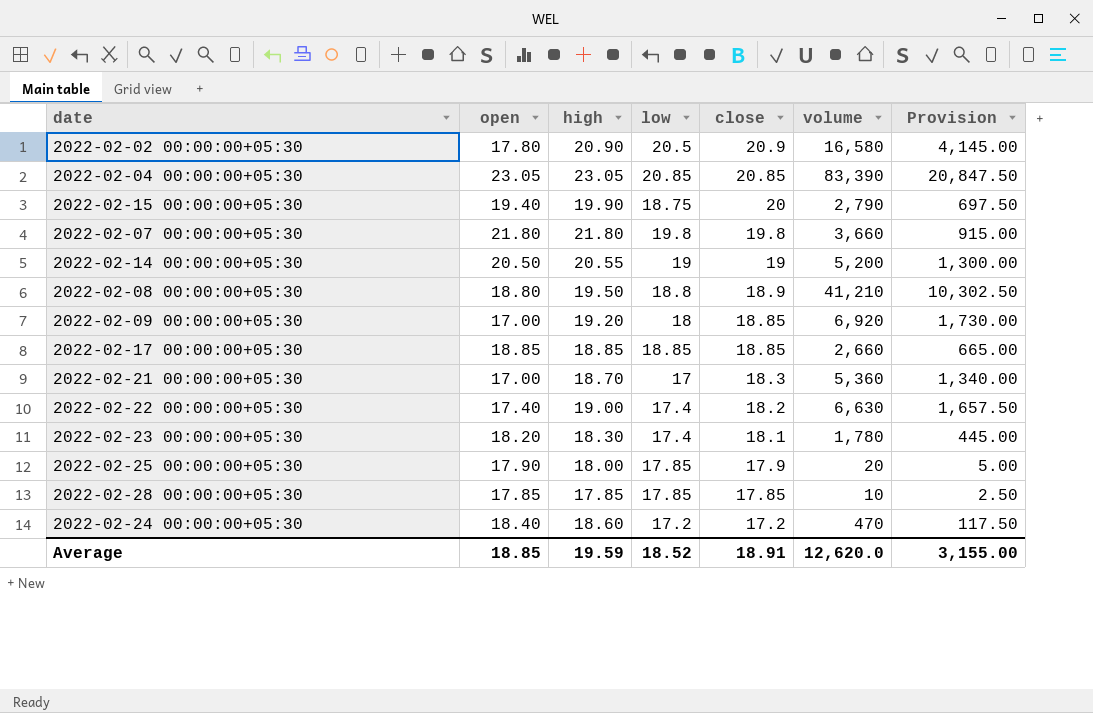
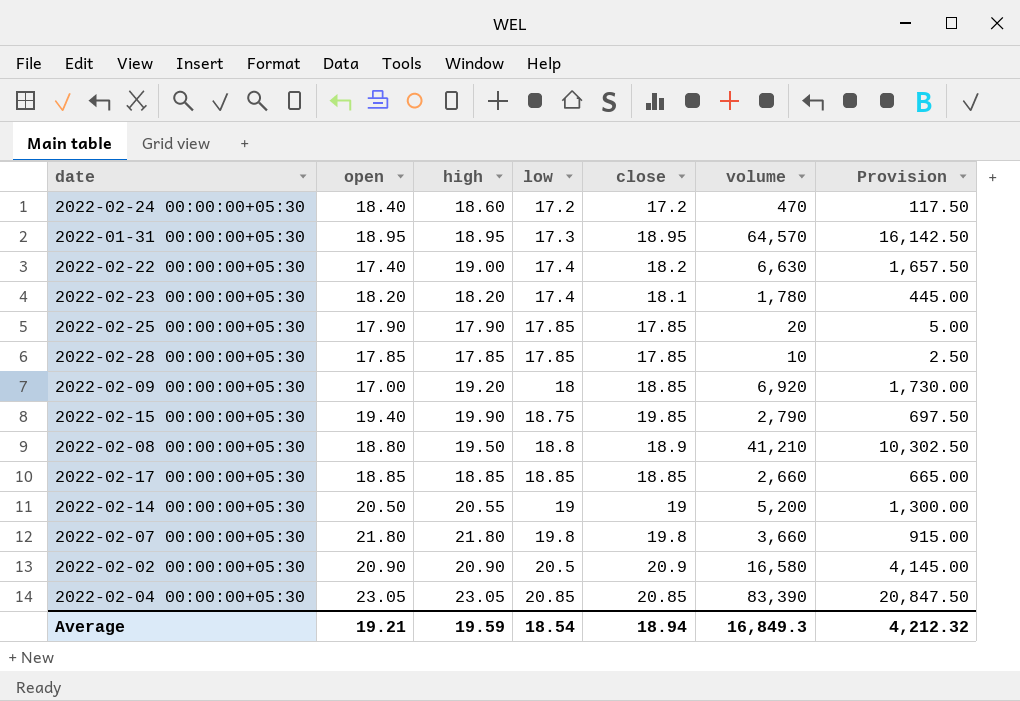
row order: close descending -> low ascending
row 2022-02-21 00:00:00+05:30: 17.00 | 18.70 | 17 | 18.3 | 5,360 | 1,340.00 -> none
row 2022-01-31 00:00:00+05:30: none -> 18.95 | 18.95 | 17.3 | 18.95 | 64,570 | 16,142.50
2022-02-23 00:00:00+05:30 | high: 18.30 -> 18.20
2022-02-25 00:00:00+05:30 | high: 18.00 -> 17.90
2022-02-25 00:00:00+05:30 | close: 17.9 -> 17.85
2022-02-15 00:00:00+05:30 | close: 20 -> 19.85
2022-02-02 00:00:00+05:30 | open: 17.80 -> 20.90
Average | open: 18.85 -> 19.21
Average | low: 18.52 -> 18.54
Average | close: 18.91 -> 18.94
Average | volume: 12,620.0 -> 16,849.3
Average | Provision: 3,155.00 -> 4,212.32

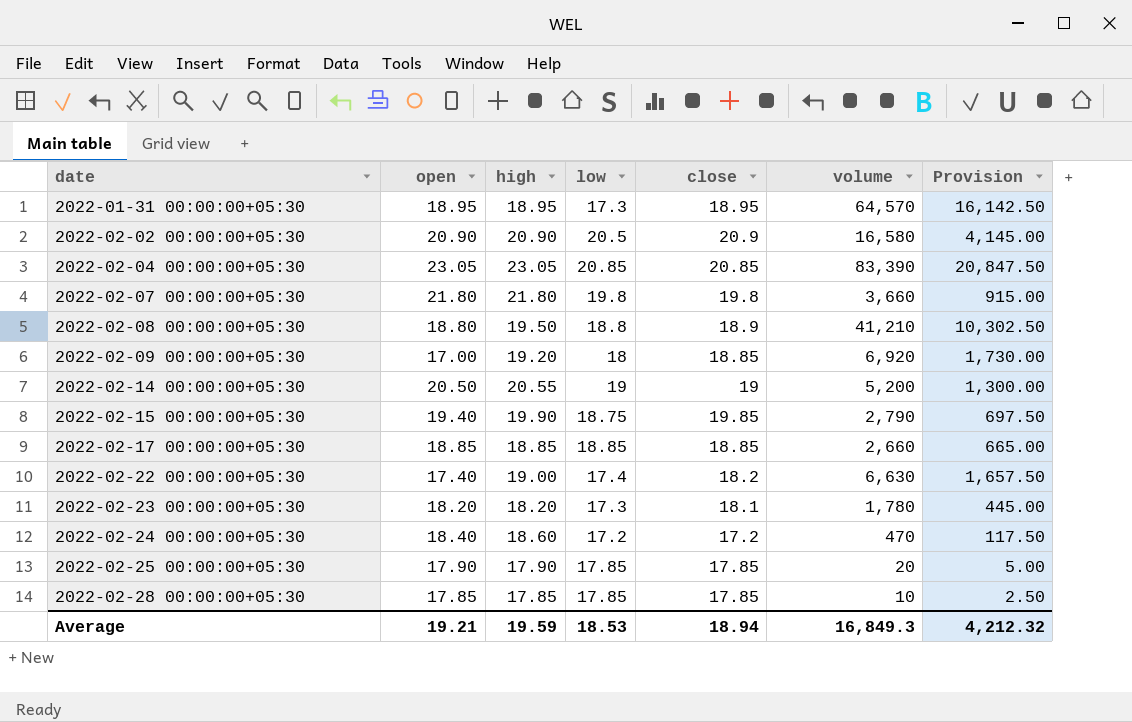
row order: low ascending -> date ascending
2022-02-23 00:00:00+05:30 | low: 17.4 -> 17.3
Average | low: 18.54 -> 18.53

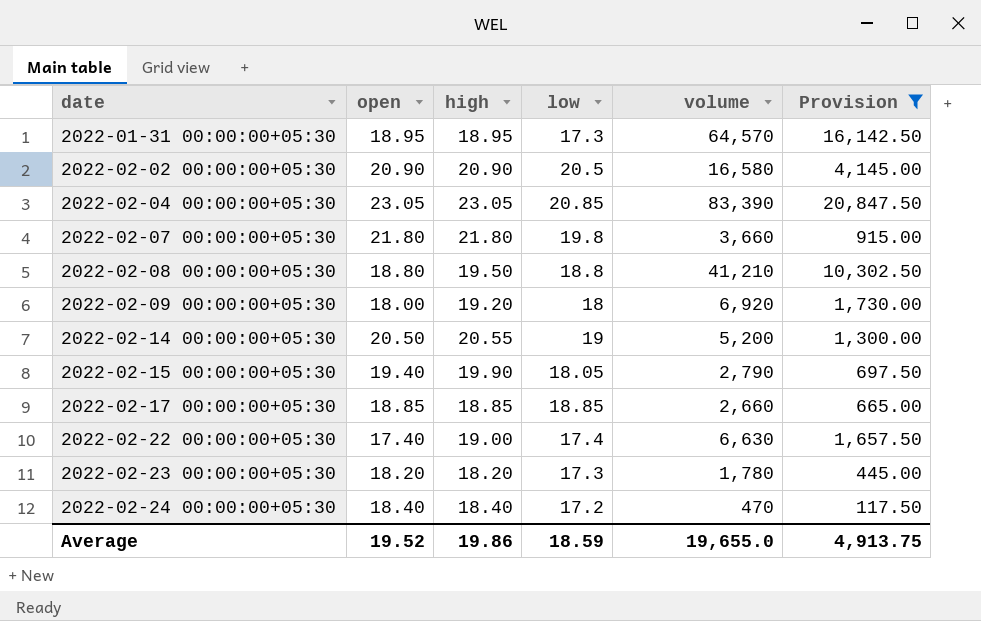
filter: none -> Provision >= 117.50
column close | position: 5 -> none
2022-02-09 00:00:00+05:30 | open: 17.00 -> 18.00
2022-02-15 00:00:00+05:30 | low: 18.75 -> 18.05
2022-02-24 00:00:00+05:30 | high: 18.60 -> 18.40
Average | open: 19.21 -> 19.52
Average | high: 19.59 -> 19.86
Average | low: 18.53 -> 18.59
Average | volume: 16,849.3 -> 19,655.0
Average | Provision: 4,212.32 -> 4,913.75

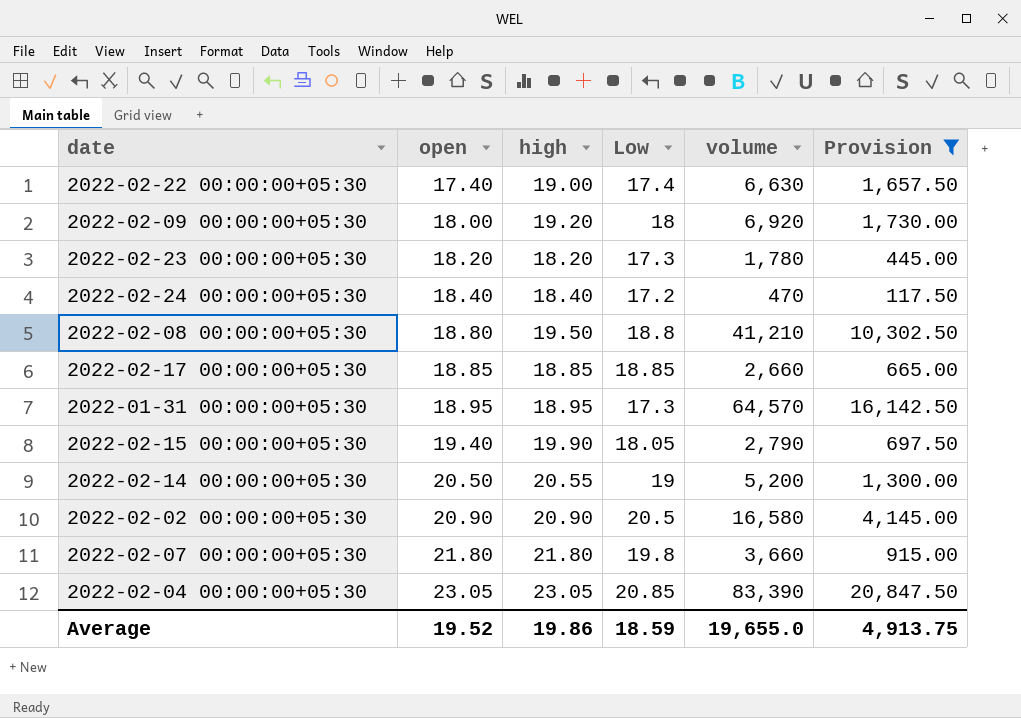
row order: date ascending -> open ascending
column name: low -> Low

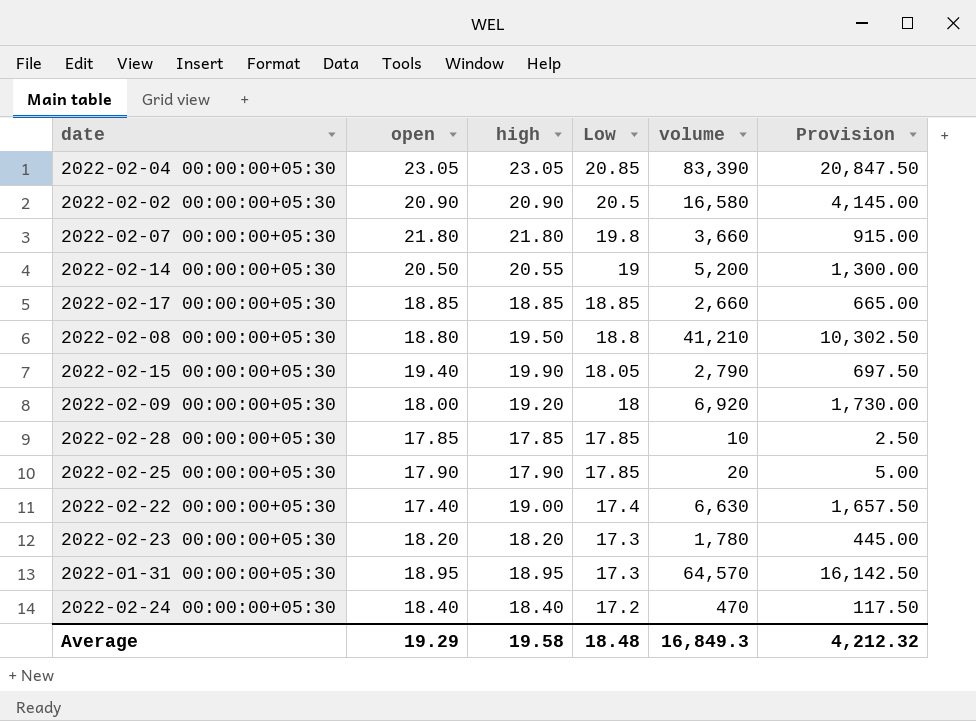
filter: Provision >= 117.50 -> none
row order: open ascending -> Low descending
Average | open: 19.52 -> 19.29
Average | high: 19.86 -> 19.58
Average | Low: 18.59 -> 18.48
Average | volume: 19,655.0 -> 16,849.3
Average | Provision: 4,913.75 -> 4,212.32

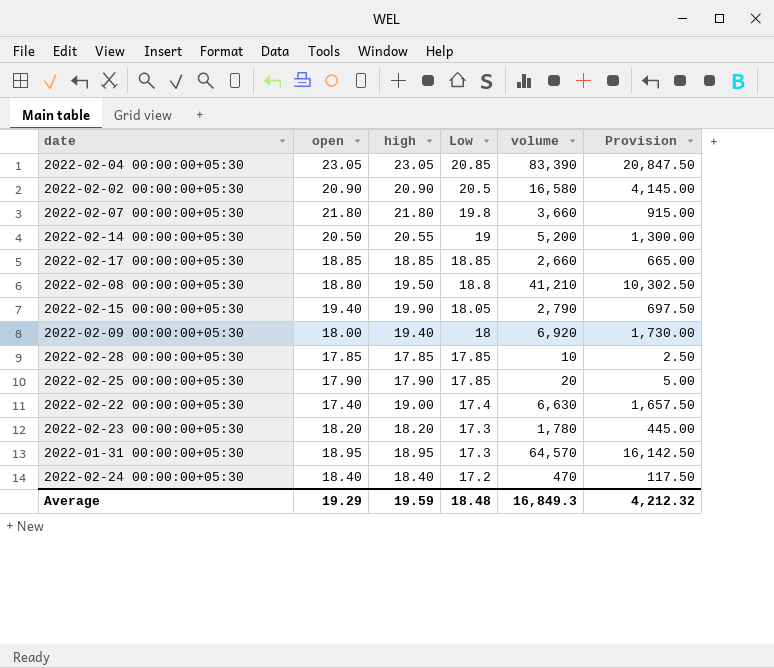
2022-02-09 00:00:00+05:30 | high: 19.20 -> 19.40
Average | high: 19.58 -> 19.59

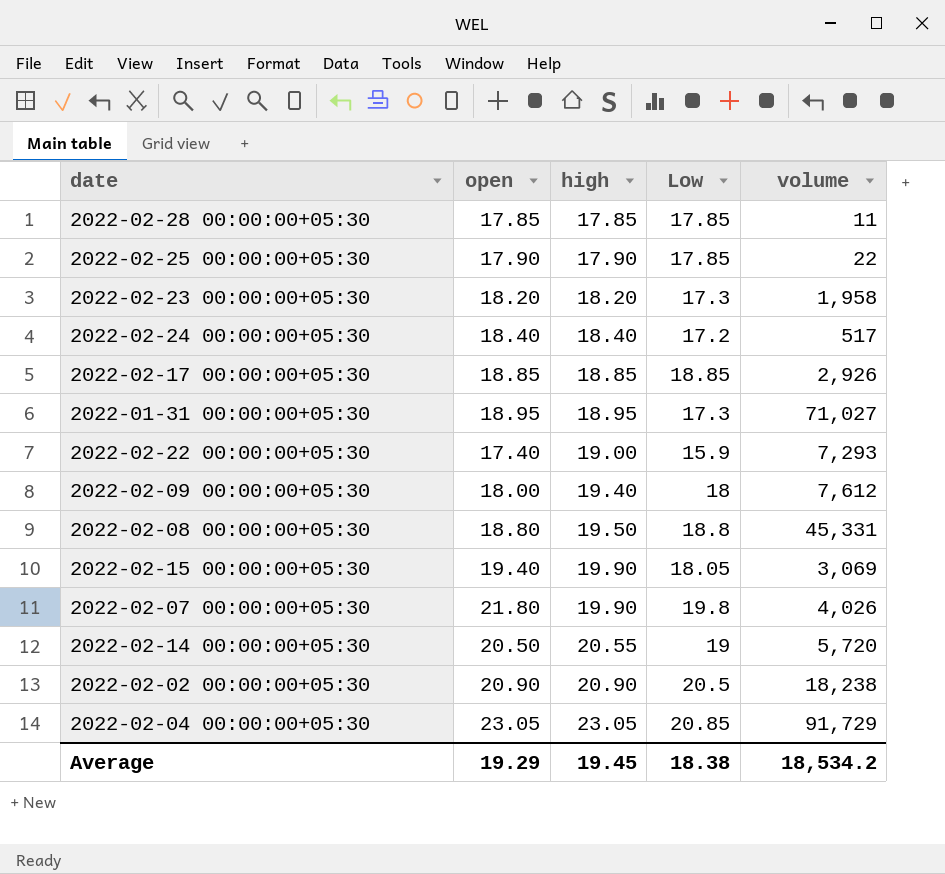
row order: Low descending -> high ascending
column Provision | formula: [volume] * 0.25 -> none
2022-02-28 00:00:00+05:30 | volume: 10 -> 11
2022-02-25 00:00:00+05:30 | volume: 20 -> 22
2022-02-23 00:00:00+05:30 | volume: 1,780 -> 1,958
2022-02-24 00:00:00+05:30 | volume: 470 -> 517
2022-02-17 00:00:00+05:30 | volume: 2,660 -> 2,926
2022-01-31 00:00:00+05:30 | volume: 64,570 -> 71,027
2022-02-22 00:00:00+05:30 | Low: 17.4 -> 15.9
2022-02-22 00:00:00+05:30 | volume: 6,630 -> 7,293
2022-02-09 00:00:00+05:30 | volume: 6,920 -> 7,612
2022-02-08 00:00:00+05:30 | volume: 41,210 -> 45,331
2022-02-15 00:00:00+05:30 | volume: 2,790 -> 3,069
2022-02-07 00:00:00+05:30 | high: 21.80 -> 19.90
2022-02-07 00:00:00+05:30 | volume: 3,660 -> 4,026
2022-02-14 00:00:00+05:30 | volume: 5,200 -> 5,720
2022-02-02 00:00:00+05:30 | volume: 16,580 -> 18,238
2022-02-04 00:00:00+05:30 | volume: 83,390 -> 91,729
Average | high: 19.59 -> 19.45
Average | Low: 18.48 -> 18.38
Average | volume: 16,849.3 -> 18,534.2

